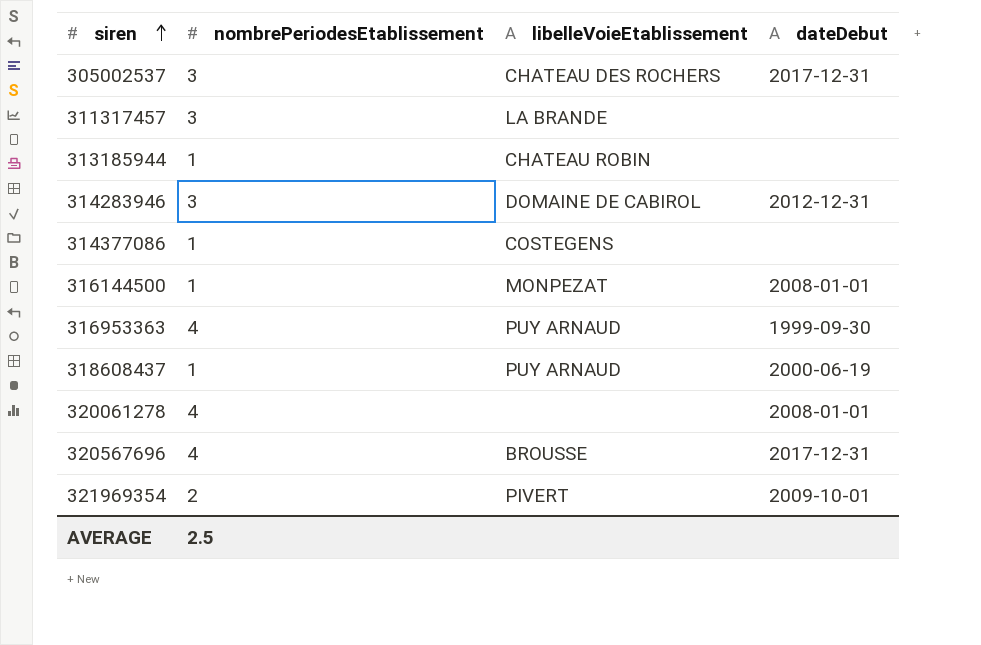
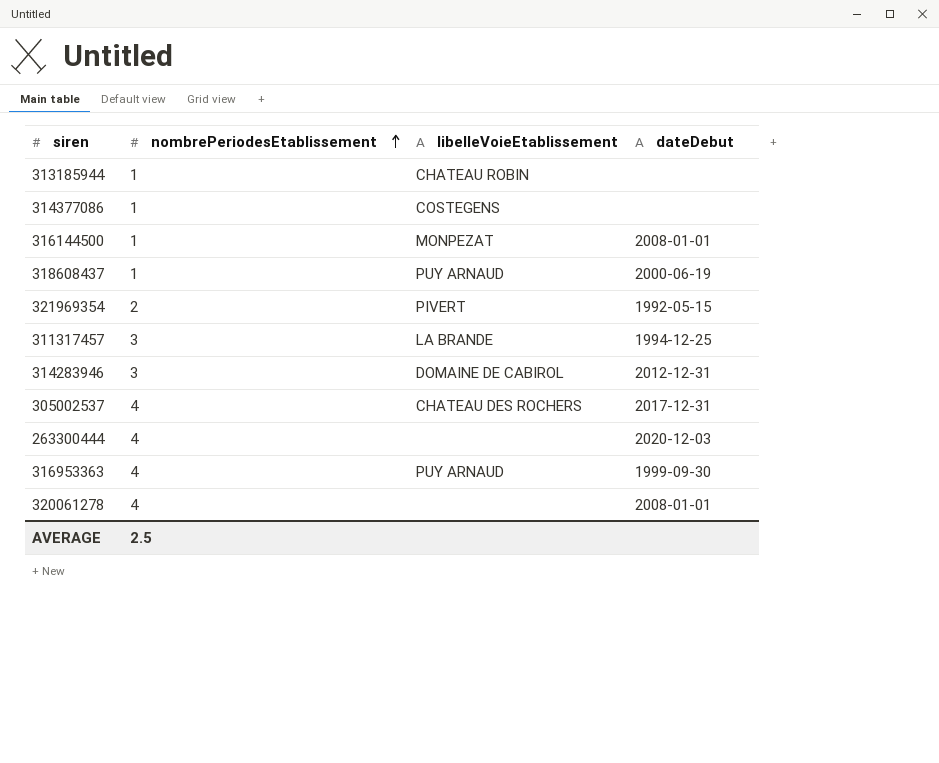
row order: siren ascending -> nombrePeriodesEtablissement ascending
row 320567696: 4 | BROUSSE | 2017-12-31 -> none
321969354 | dateDebut: 2009-10-01 -> 1992-05-15
311317457 | dateDebut: none -> 1994-12-25
305002537 | nombrePeriodesEtablissement: 3 -> 4
row 263300444: none -> 4 | none | 2020-12-03

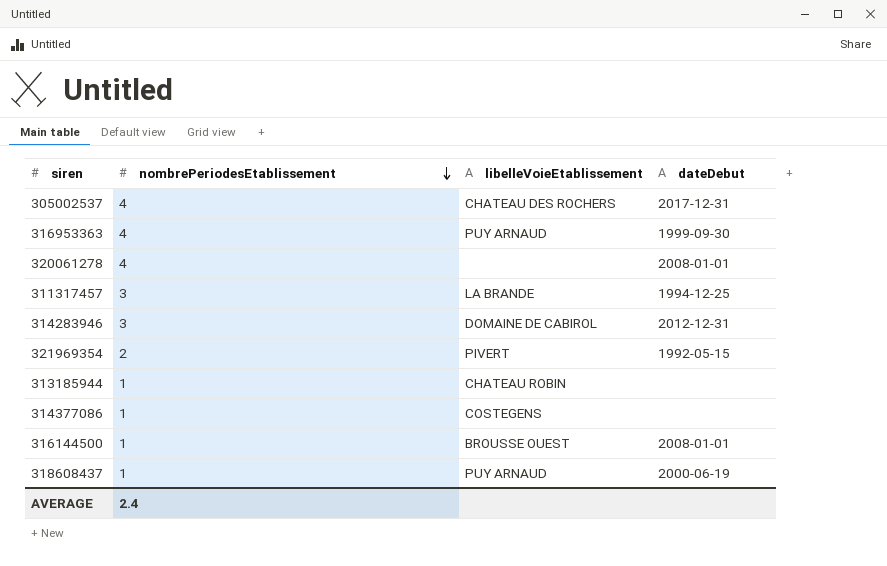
row order: nombrePeriodesEtablissement ascending -> nombrePeriodesEtablissement descending
row 263300444: 4 | none | 2020-12-03 -> none
316144500 | libelleVoieEtablissement: MONPEZAT -> BROUSSE OUEST
AVERAGE | nombrePeriodesEtablissement: 2.5 -> 2.4

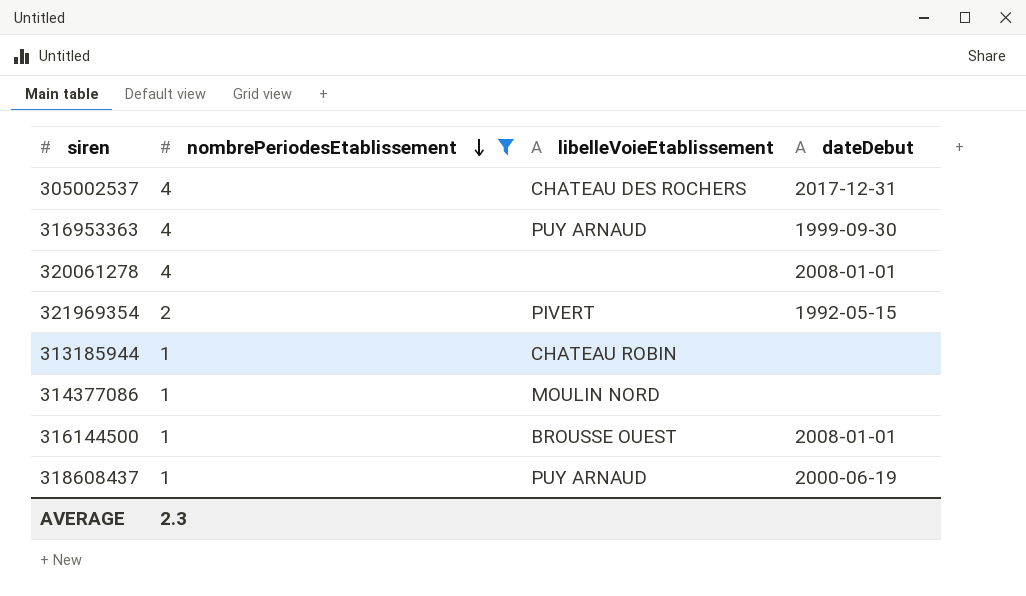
filter: none -> nombrePeriodesEtablissement != 3
314377086 | libelleVoieEtablissement: COSTEGENS -> MOULIN NORD
AVERAGE | nombrePeriodesEtablissement: 2.4 -> 2.3

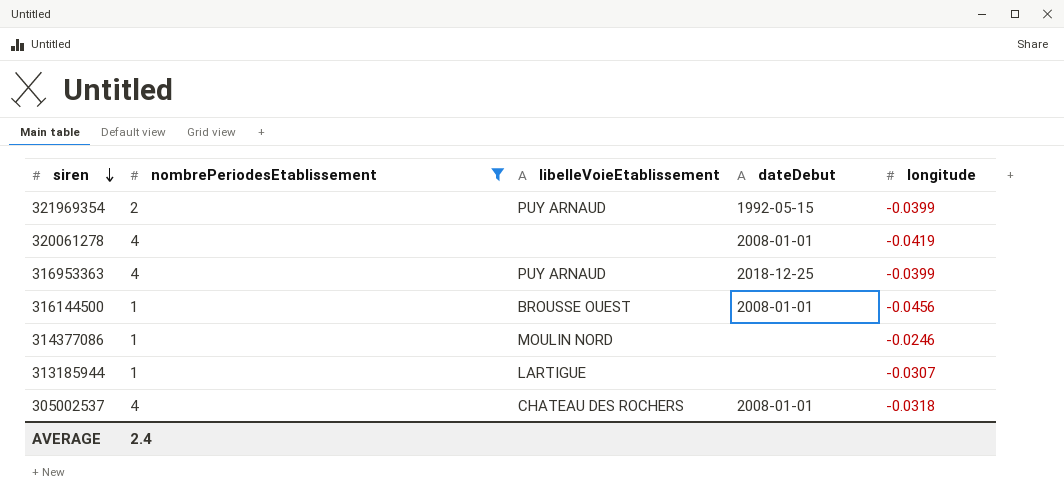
row order: nombrePeriodesEtablissement descending -> siren descending
column longitude | position: none -> 5
row 318608437: 1 | PUY ARNAUD | 2000-06-19 -> none
321969354 | libelleVoieEtablissement: PIVERT -> PUY ARNAUD
316953363 | dateDebut: 1999-09-30 -> 2018-12-25
313185944 | libelleVoieEtablissement: CHATEAU ROBIN -> LARTIGUE
305002537 | dateDebut: 2017-12-31 -> 2008-01-01
AVERAGE | nombrePeriodesEtablissement: 2.3 -> 2.4

